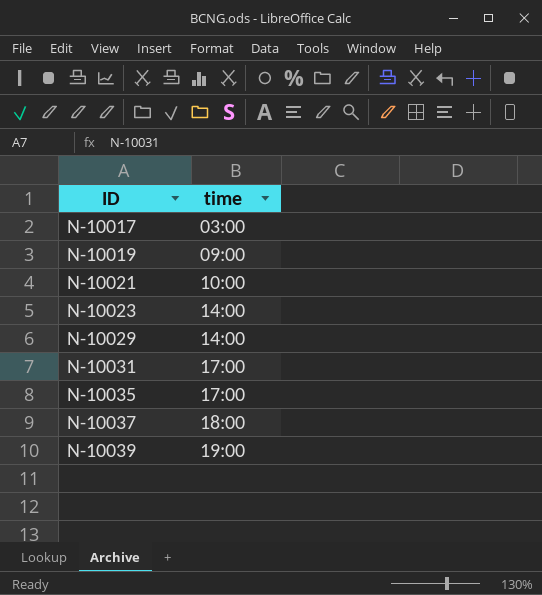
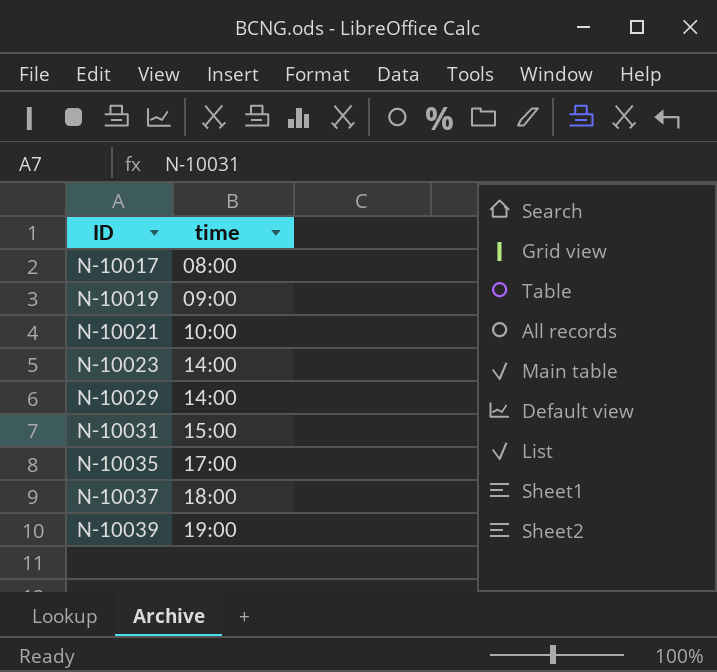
N-10017 | time: 03:00 -> 08:00
N-10031 | time: 17:00 -> 15:00

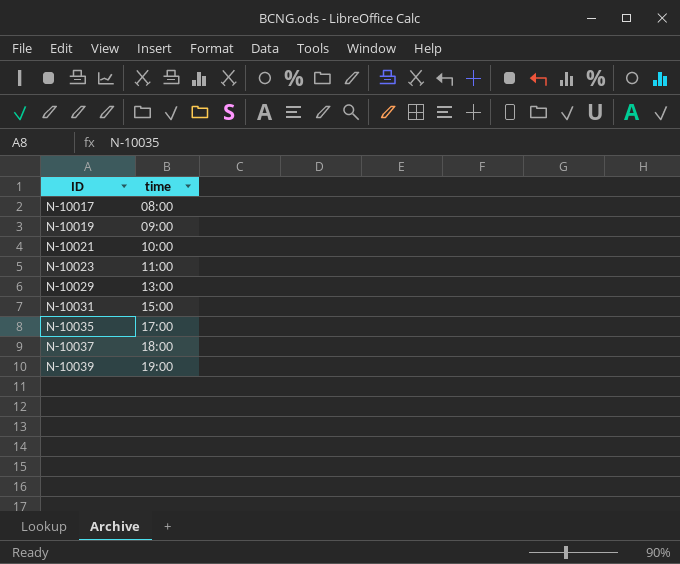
N-10023 | time: 14:00 -> 11:00
N-10029 | time: 14:00 -> 13:00

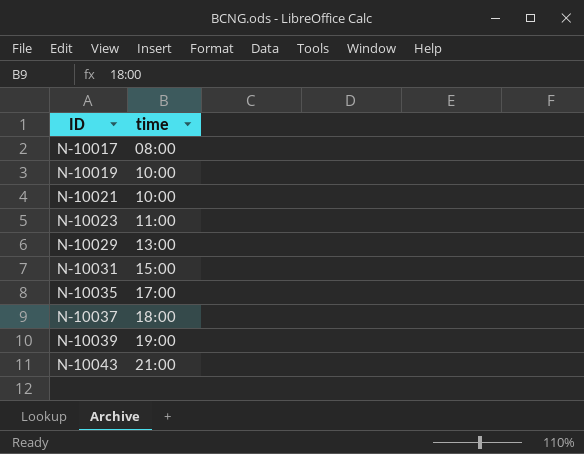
N-10019 | time: 09:00 -> 10:00
row N-10043: none -> 21:00

